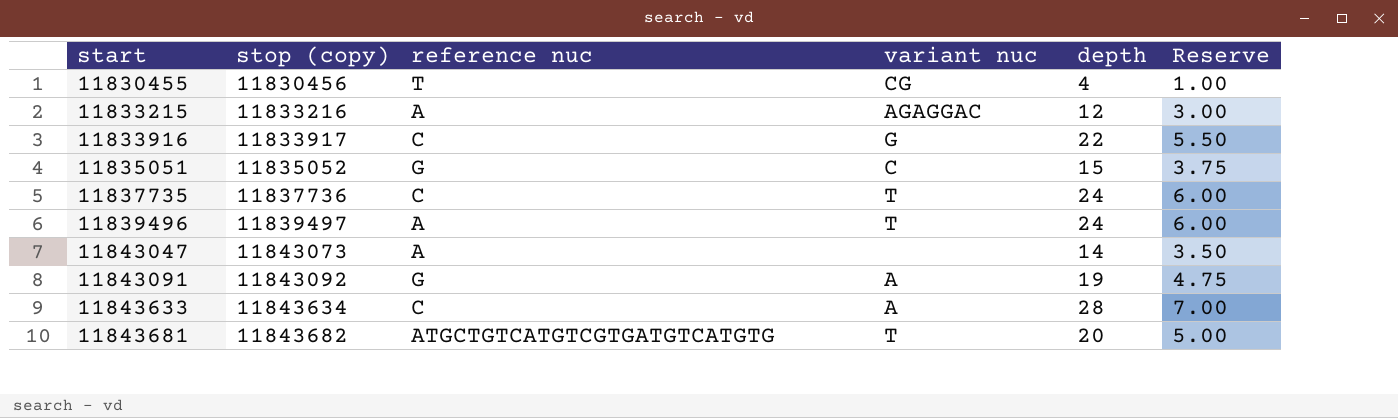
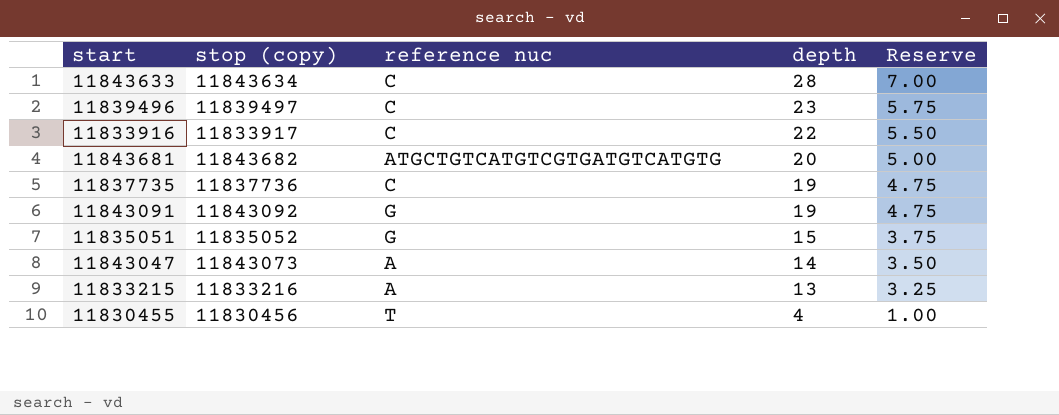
row order: start ascending -> depth descending
column variant nuc | position: 4 -> none
11839496 | reference nuc: A -> C
11839496 | depth: 24 -> 23
11839496 | Reserve: 6.00 -> 5.75
11837735 | depth: 24 -> 19
11837735 | Reserve: 6.00 -> 4.75
11833215 | depth: 12 -> 13
11833215 | Reserve: 3.00 -> 3.25

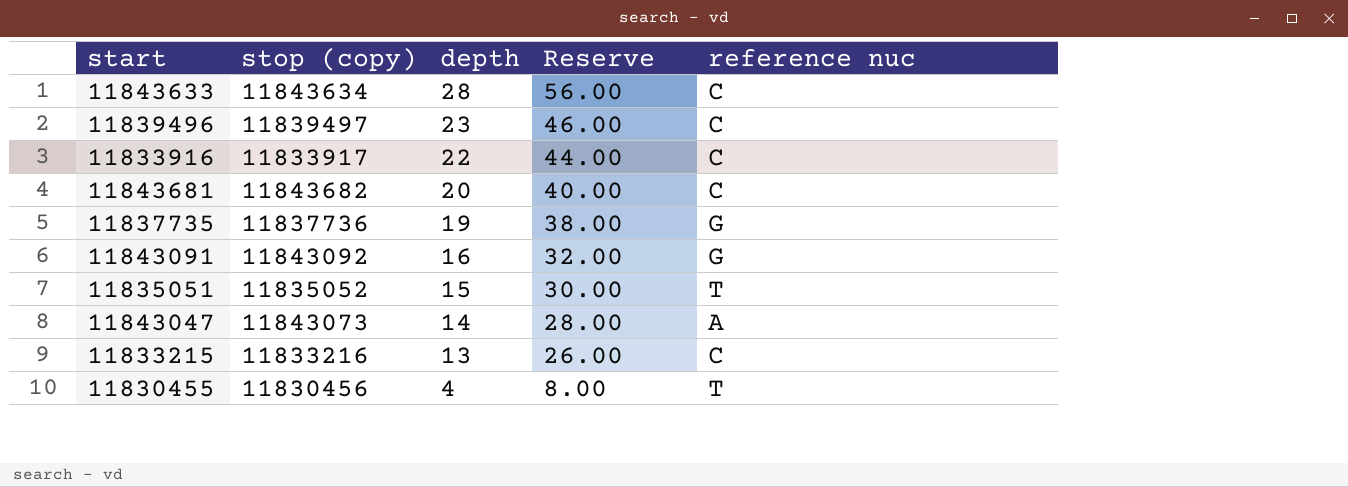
column Reserve | formula: [depth] * 0.25 -> [depth] * 2
column reference nuc | position: 3 -> 5
11843681 | reference nuc: ATGCTGTCATGTCGTGATGTCATGTG -> C
11837735 | reference nuc: C -> G
11843091 | depth: 19 -> 16
11835051 | reference nuc: G -> T
11833215 | reference nuc: A -> C

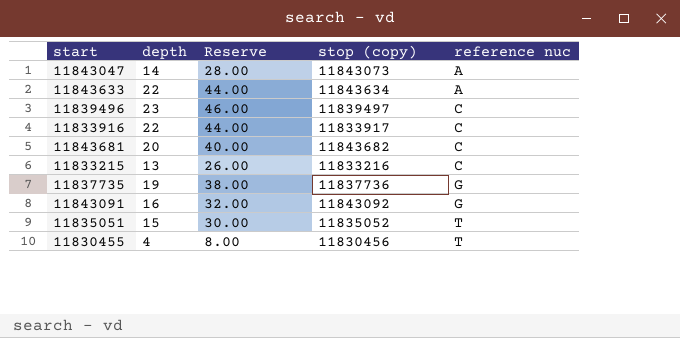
row order: depth descending -> reference nuc ascending
column stop (copy) | position: 2 -> 4
11843633 | depth: 28 -> 22
11843633 | Reserve: 56.00 -> 44.00
11843633 | reference nuc: C -> A

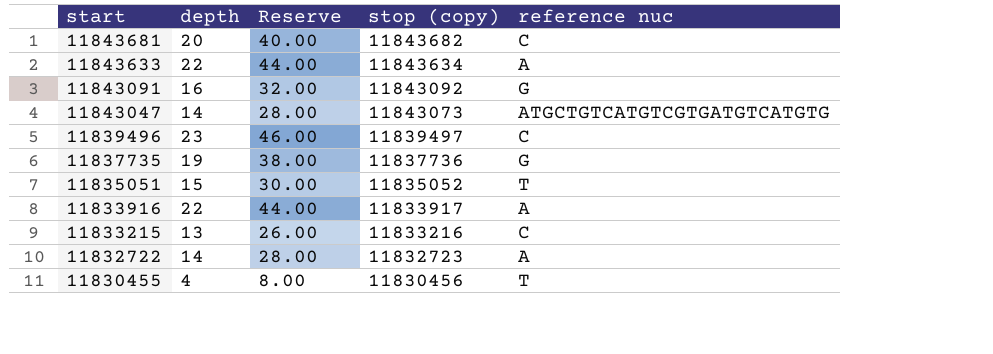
row order: reference nuc ascending -> start descending
11843047 | reference nuc: A -> ATGCTGTCATGTCGTGATGTCATGTG
11833916 | reference nuc: C -> A
row 11832722: none -> 14 | 28.00 | 11832723 | A

